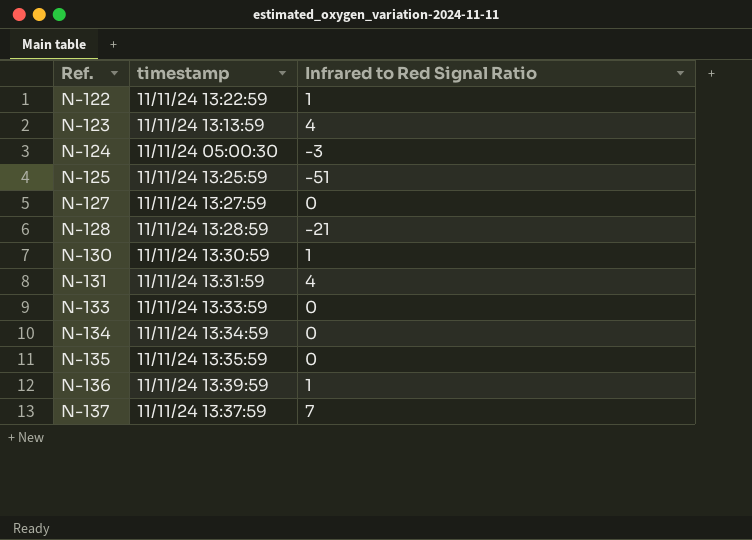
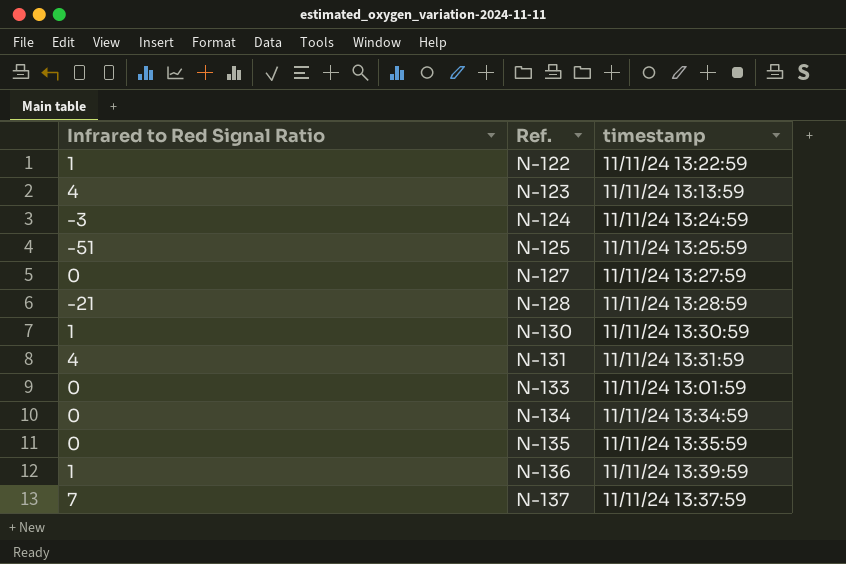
column Infrared to Red Signal Ratio | position: 3 -> 1
N-124 | timestamp: 11/11/24 05:00:30 -> 11/11/24 13:24:59
N-133 | timestamp: 11/11/24 13:33:59 -> 11/11/24 13:01:59

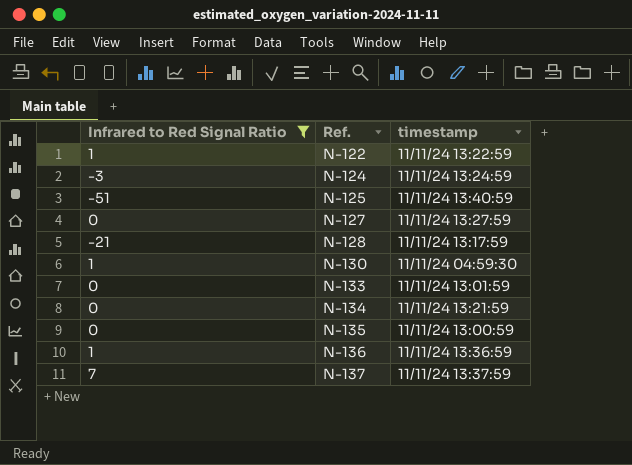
filter: none -> Infrared to Red Signal Ratio != 4
N-125 | timestamp: 11/11/24 13:25:59 -> 11/11/24 13:40:59
N-128 | timestamp: 11/11/24 13:28:59 -> 11/11/24 13:17:59
N-130 | timestamp: 11/11/24 13:30:59 -> 11/11/24 04:59:30
N-134 | timestamp: 11/11/24 13:34:59 -> 11/11/24 13:21:59
N-135 | timestamp: 11/11/24 13:35:59 -> 11/11/24 13:00:59
N-136 | timestamp: 11/11/24 13:39:59 -> 11/11/24 13:36:59

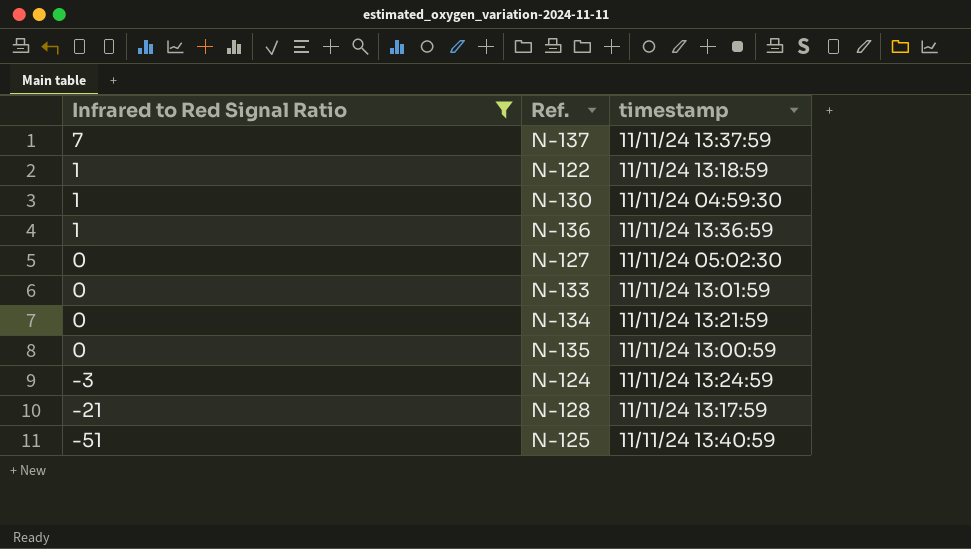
row order: Ref. ascending -> Infrared to Red Signal Ratio descending
N-122 | timestamp: 11/11/24 13:22:59 -> 11/11/24 13:18:59
N-127 | timestamp: 11/11/24 13:27:59 -> 11/11/24 05:02:30

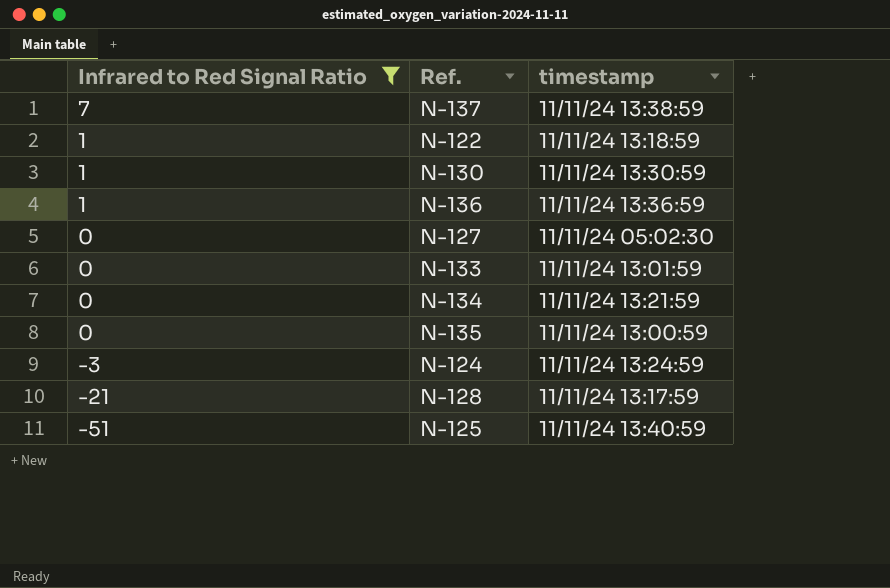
N-137 | timestamp: 11/11/24 13:37:59 -> 11/11/24 13:38:59
N-130 | timestamp: 11/11/24 04:59:30 -> 11/11/24 13:30:59

